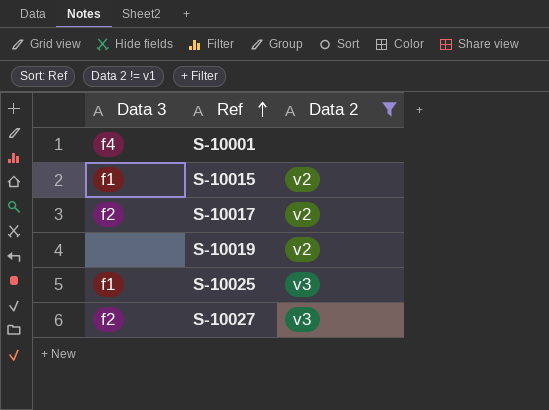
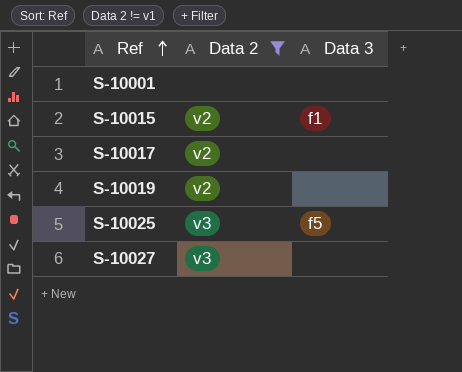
column Data 3 | position: 1 -> 3
S-10001 | Data 3: f4 -> none
S-10017 | Data 3: f2 -> none
S-10025 | Data 3: f1 -> f5
S-10027 | Data 3: f2 -> none

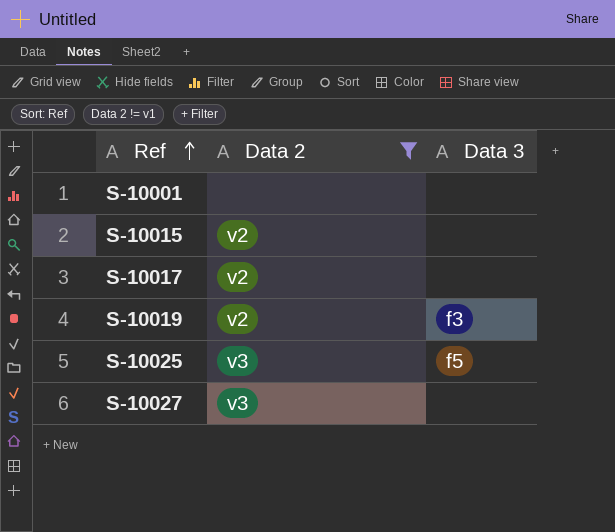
S-10015 | Data 3: f1 -> none
S-10019 | Data 3: none -> f3

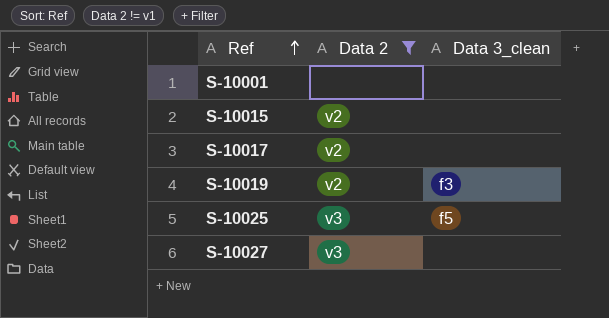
column name: Data 3 -> Data 3_clean

